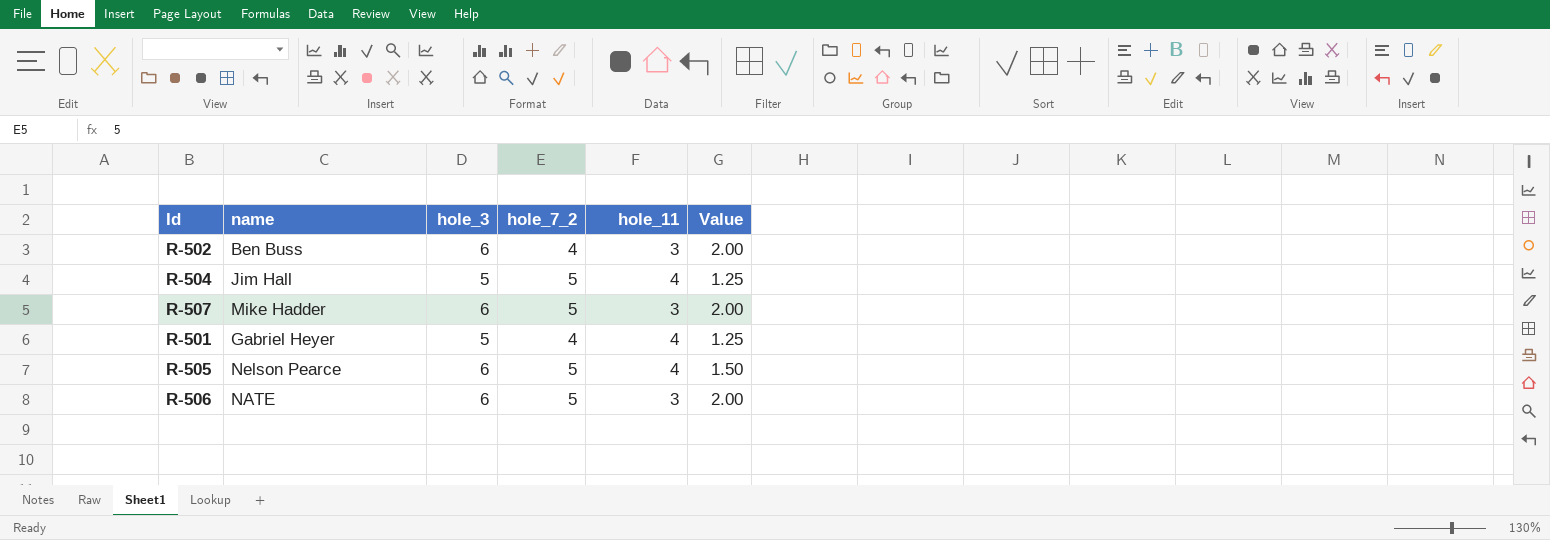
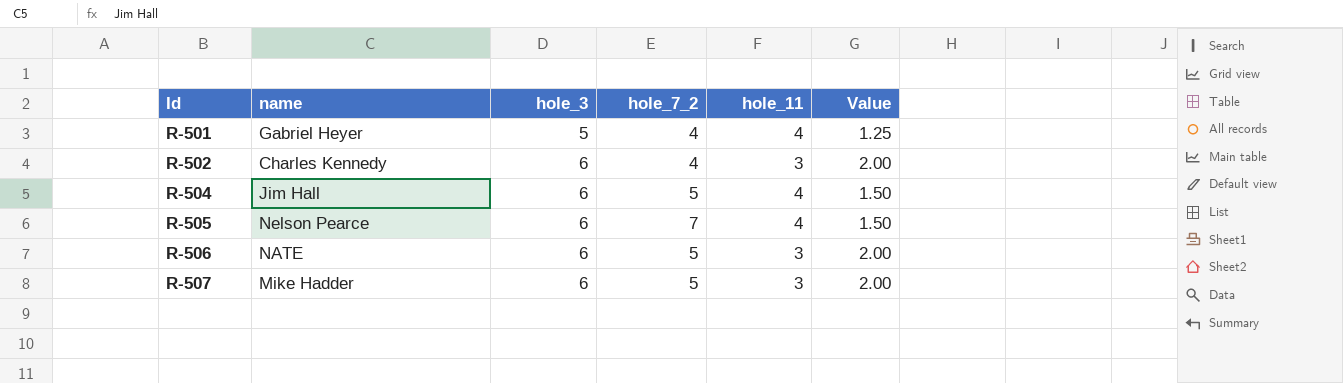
row order: none -> Id ascending
R-502 | name: Ben Buss -> Charles Kennedy
R-504 | hole_3: 5 -> 6
R-504 | Value: 1.25 -> 1.50
R-505 | hole_7_2: 5 -> 7

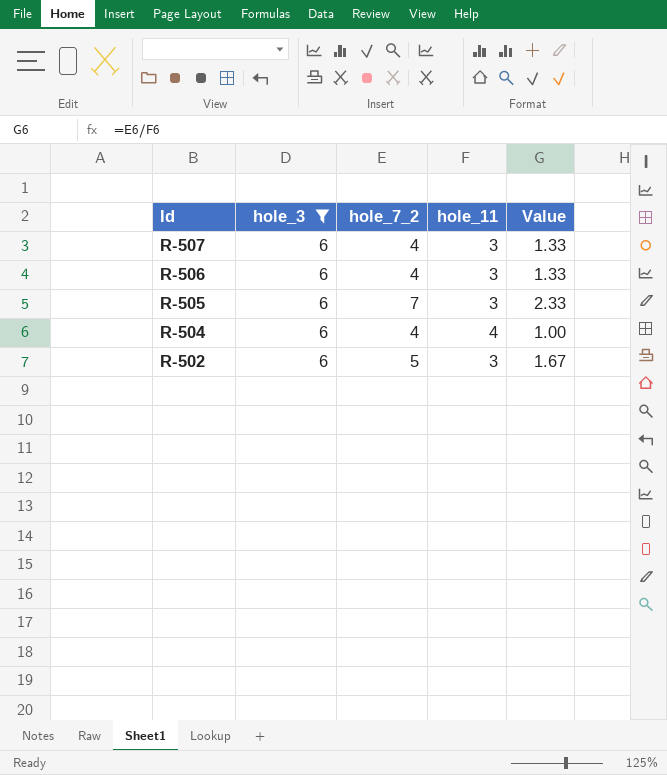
filter: none -> hole_3 = 6
row order: Id ascending -> Id descending
column name | position: 2 -> none
column Value | formula: [hole_3] / [hole_11] -> [hole_7_2] / [hole_11]
R-507 | hole_7_2: 5 -> 4
R-506 | hole_7_2: 5 -> 4
R-505 | hole_11: 4 -> 3
R-504 | hole_7_2: 5 -> 4
R-502 | hole_7_2: 4 -> 5

